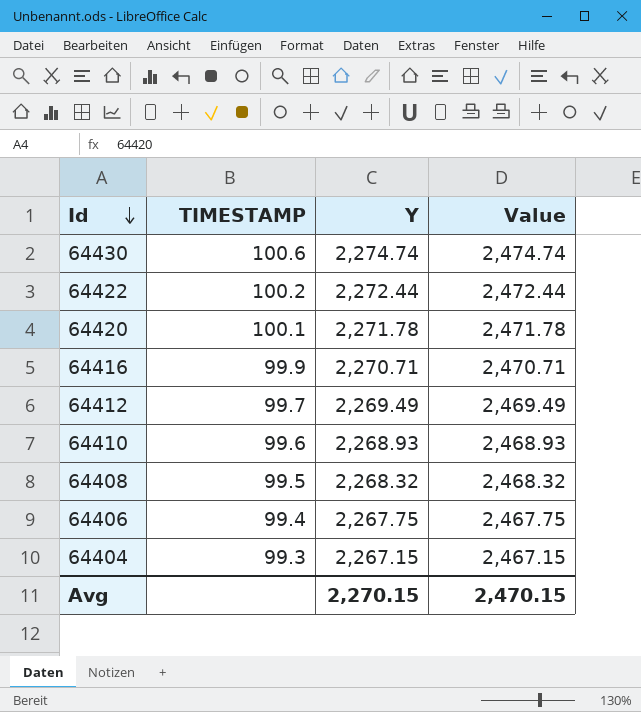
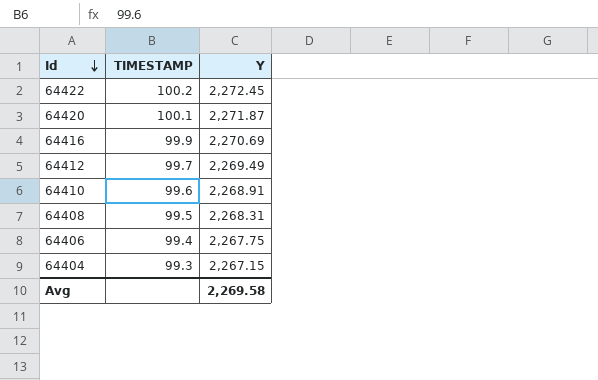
column Value | formula: [Y] + 200 -> none
row 64430: 100.6 | 2,274.74 | 2,474.74 -> none
64422 | Y: 2,272.44 -> 2,272.45
64420 | Y: 2,271.78 -> 2,271.87
64416 | Y: 2,270.71 -> 2,270.69
64410 | Y: 2,268.93 -> 2,268.91
64408 | Y: 2,268.32 -> 2,268.31
Avg | Y: 2,270.15 -> 2,269.58

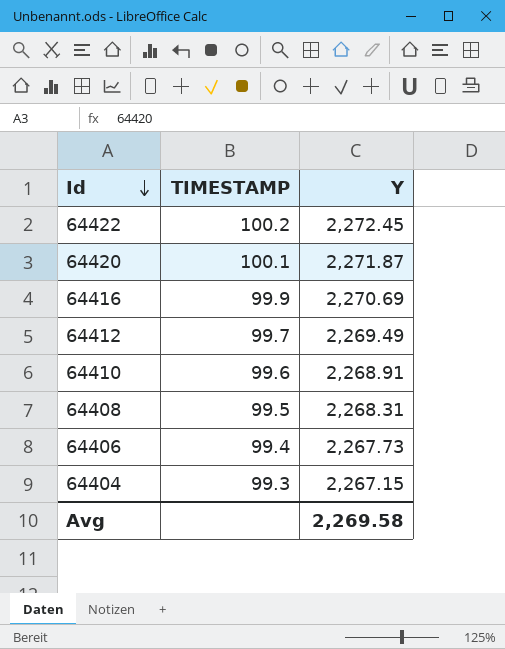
64406 | Y: 2,267.75 -> 2,267.73

